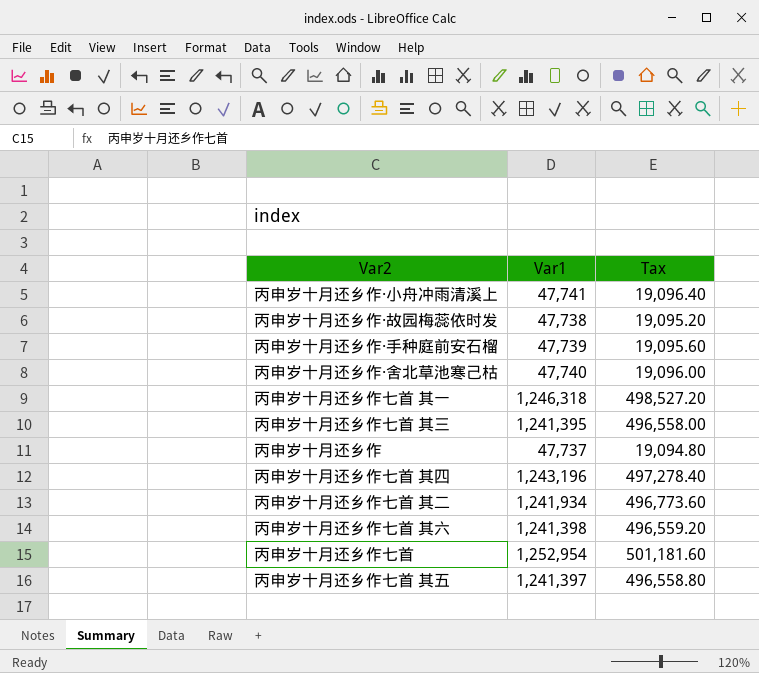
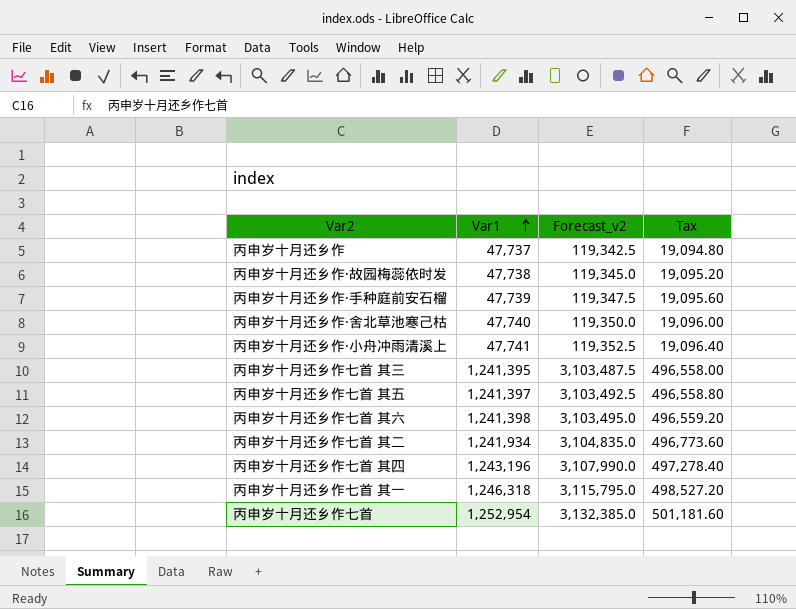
row order: none -> Var1 ascending
column Forecast_v2 | formula: none -> [Var1] * 2.5

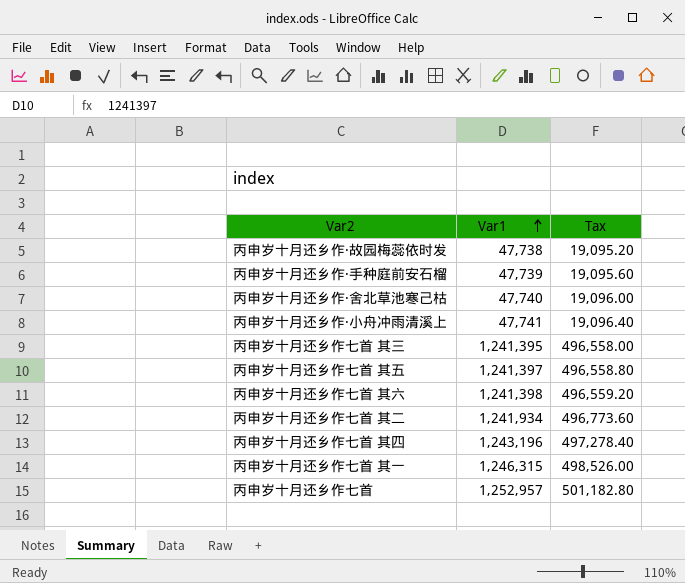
column Forecast_v2 | formula: [Var1] * 2.5 -> none
row 丙申岁十月还乡作: 47,737 | 119,342.5 | 19,094.80 -> none
丙申岁十月还乡作七首 其一 | Var1: 1,246,318 -> 1,246,315
丙申岁十月还乡作七首 其一 | Tax: 498,527.20 -> 498,526.00
丙申岁十月还乡作七首 | Var1: 1,252,954 -> 1,252,957
丙申岁十月还乡作七首 | Tax: 501,181.60 -> 501,182.80

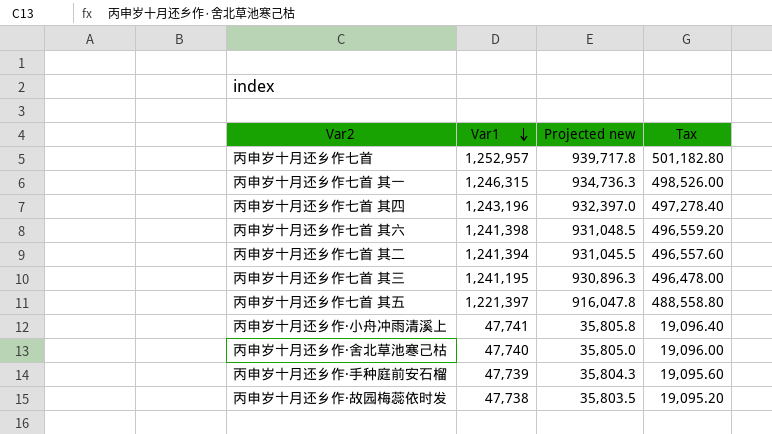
row order: Var1 ascending -> Var1 descending
column Projected new | formula: none -> [Var1] * 0.75
丙申岁十月还乡作七首 其二 | Var1: 1,241,934 -> 1,241,394
丙申岁十月还乡作七首 其二 | Tax: 496,773.60 -> 496,557.60
丙申岁十月还乡作七首 其三 | Var1: 1,241,395 -> 1,241,195
丙申岁十月还乡作七首 其三 | Tax: 496,558.00 -> 496,478.00
丙申岁十月还乡作七首 其五 | Var1: 1,241,397 -> 1,221,397
丙申岁十月还乡作七首 其五 | Tax: 496,558.80 -> 488,558.80

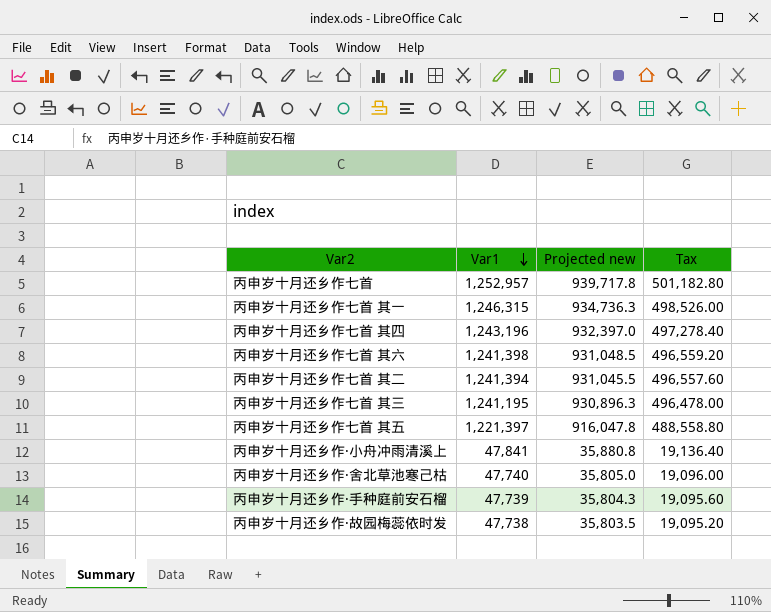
丙申岁十月还乡作·小舟冲雨清溪上 | Var1: 47,741 -> 47,841
丙申岁十月还乡作·小舟冲雨清溪上 | Projected new: 35,805.8 -> 35,880.8
丙申岁十月还乡作·小舟冲雨清溪上 | Tax: 19,096.40 -> 19,136.40

